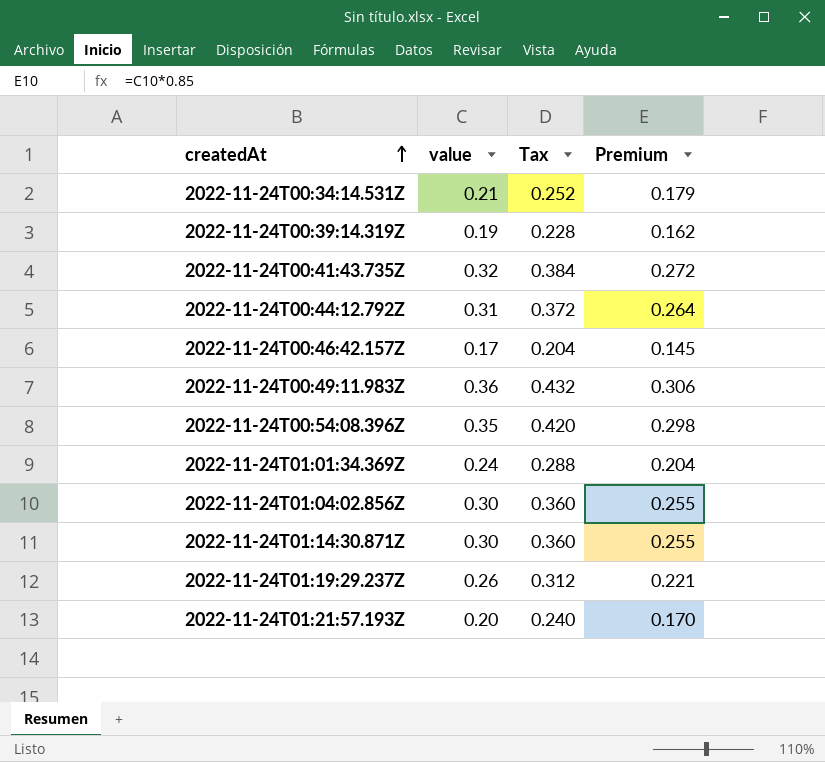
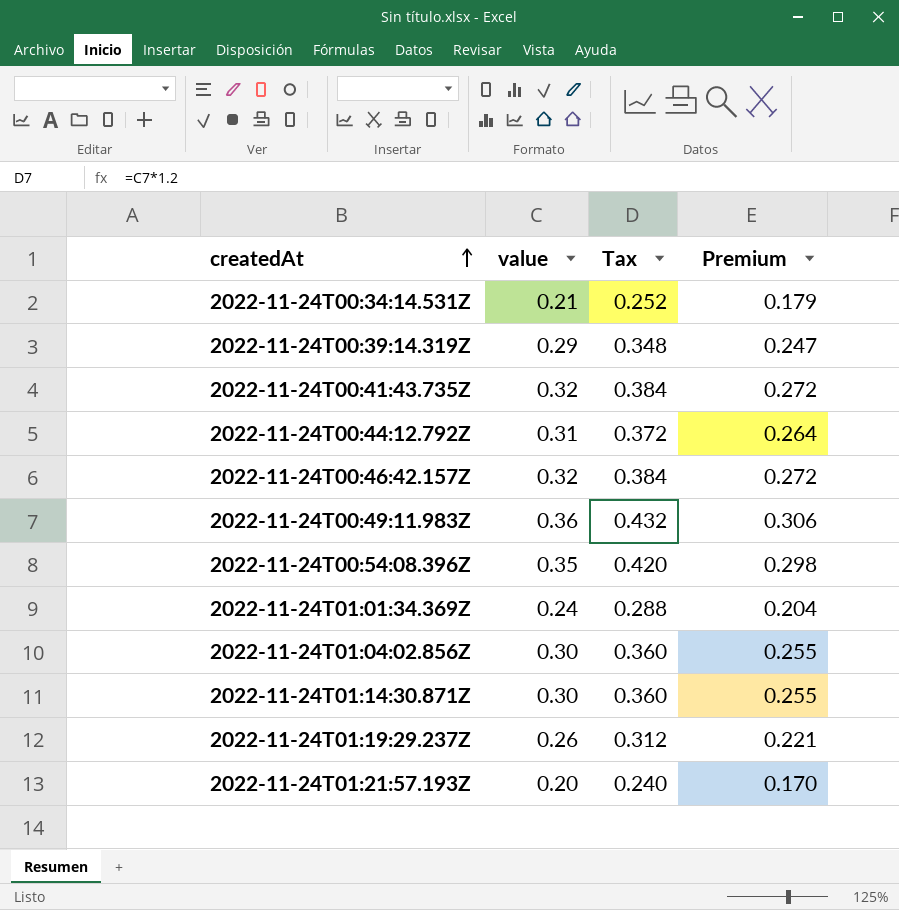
2022-11-24T00:39:14.319Z | value: 0.19 -> 0.29
2022-11-24T00:39:14.319Z | Tax: 0.228 -> 0.348
2022-11-24T00:39:14.319Z | Premium: 0.162 -> 0.247
2022-11-24T00:46:42.157Z | value: 0.17 -> 0.32
2022-11-24T00:46:42.157Z | Tax: 0.204 -> 0.384
2022-11-24T00:46:42.157Z | Premium: 0.145 -> 0.272

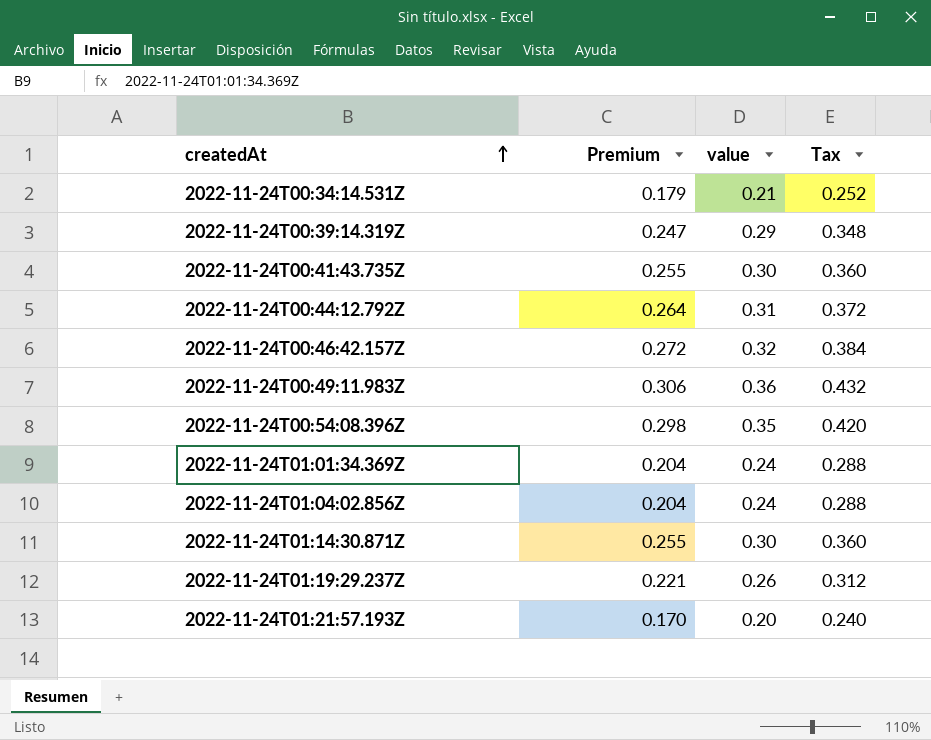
column Premium | position: 4 -> 2
2022-11-24T00:41:43.735Z | Premium: 0.272 -> 0.255
2022-11-24T00:41:43.735Z | value: 0.32 -> 0.30
2022-11-24T00:41:43.735Z | Tax: 0.384 -> 0.360
2022-11-24T01:04:02.856Z | Premium: 0.255 -> 0.204
2022-11-24T01:04:02.856Z | value: 0.30 -> 0.24
2022-11-24T01:04:02.856Z | Tax: 0.360 -> 0.288

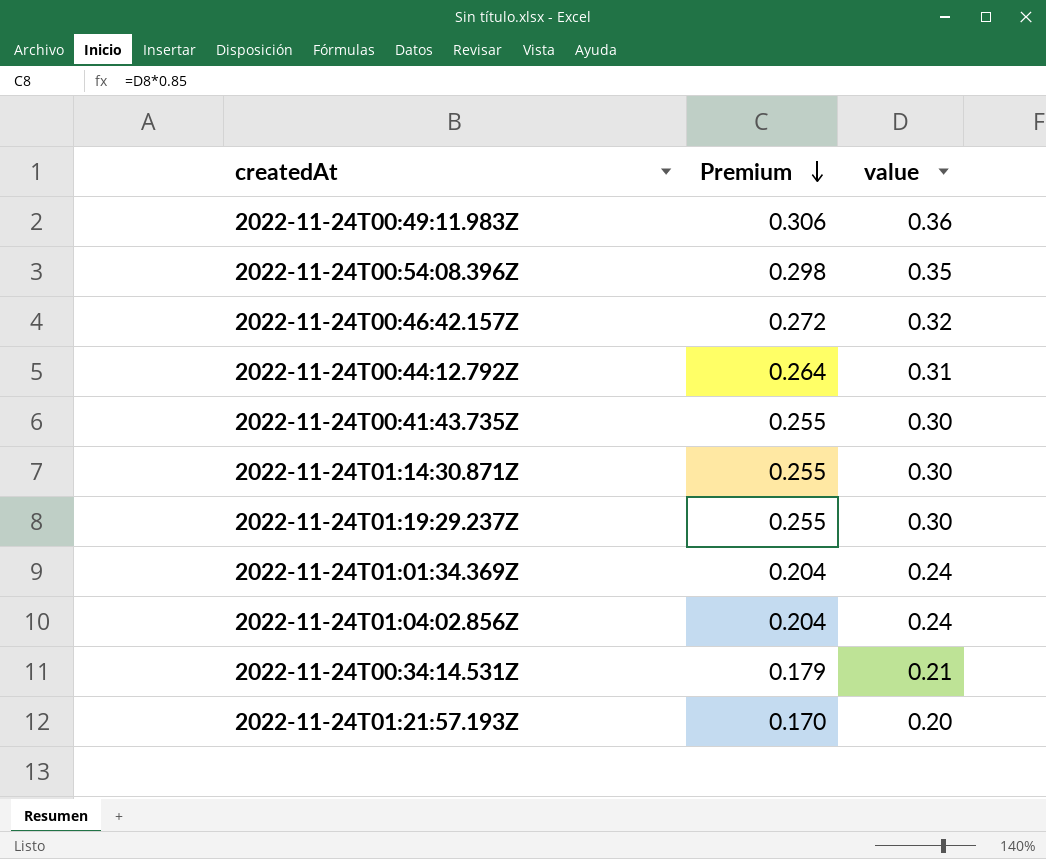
row order: createdAt ascending -> Premium descending
column Tax | formula: [value] * 1.2 -> none
row 2022-11-24T00:39:14.319Z: 0.247 | 0.29 | 0.348 -> none
2022-11-24T01:19:29.237Z | Premium: 0.221 -> 0.255
2022-11-24T01:19:29.237Z | value: 0.26 -> 0.30

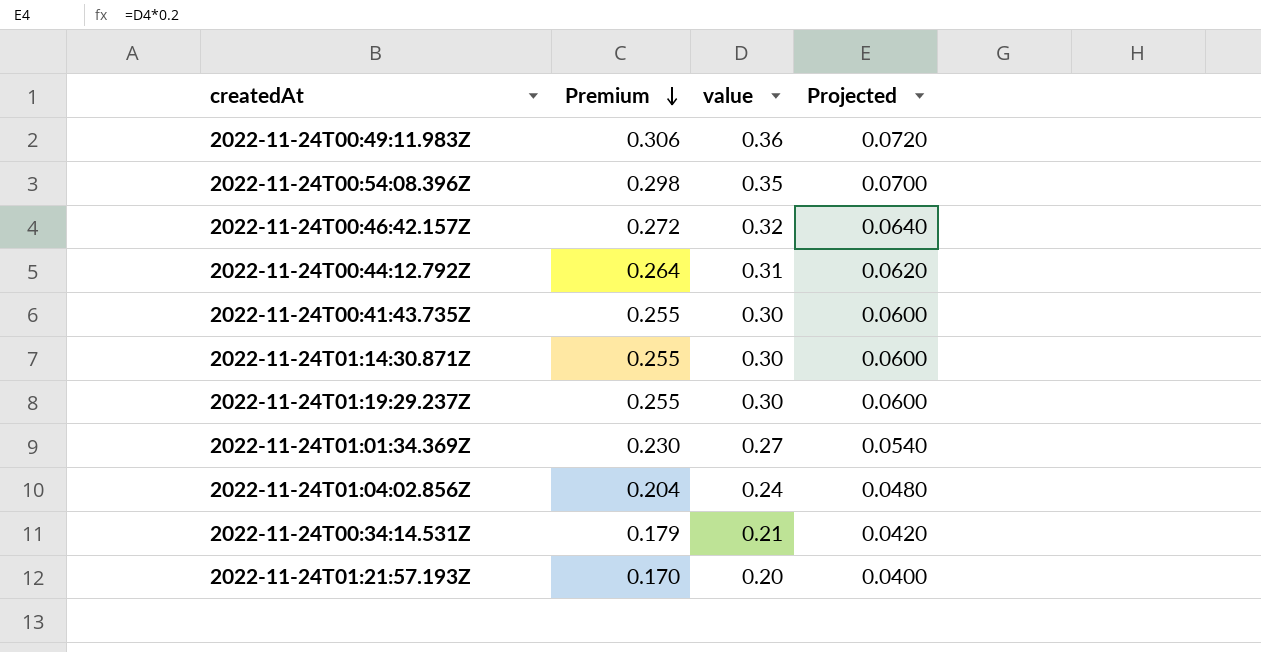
column Projected | formula: none -> [value] * 0.2
2022-11-24T01:01:34.369Z | Premium: 0.204 -> 0.230
2022-11-24T01:01:34.369Z | value: 0.24 -> 0.27

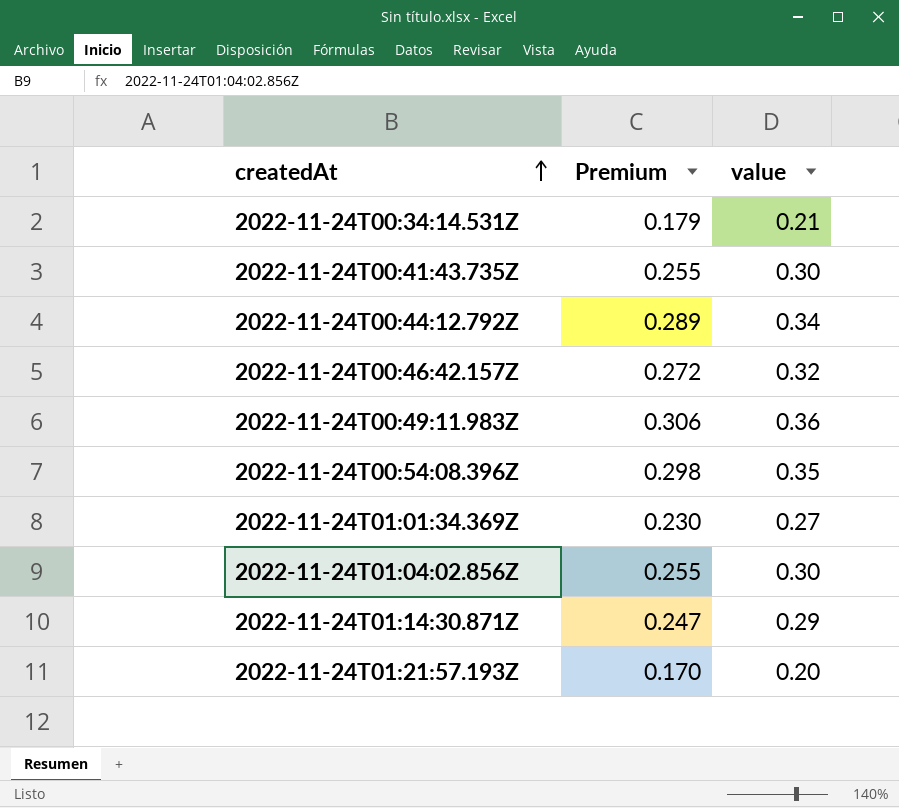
row order: Premium descending -> createdAt ascending
column Projected | formula: [value] * 0.2 -> none
row 2022-11-24T01:19:29.237Z: 0.255 | 0.30 | 0.0600 -> none
2022-11-24T00:44:12.792Z | Premium: 0.264 -> 0.289
2022-11-24T00:44:12.792Z | value: 0.31 -> 0.34
2022-11-24T01:04:02.856Z | Premium: 0.204 -> 0.255
2022-11-24T01:04:02.856Z | value: 0.24 -> 0.30
2022-11-24T01:14:30.871Z | Premium: 0.255 -> 0.247
2022-11-24T01:14:30.871Z | value: 0.30 -> 0.29

